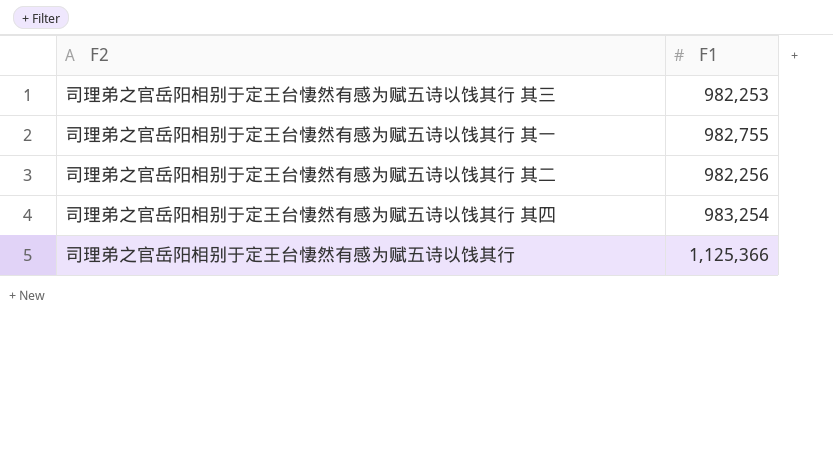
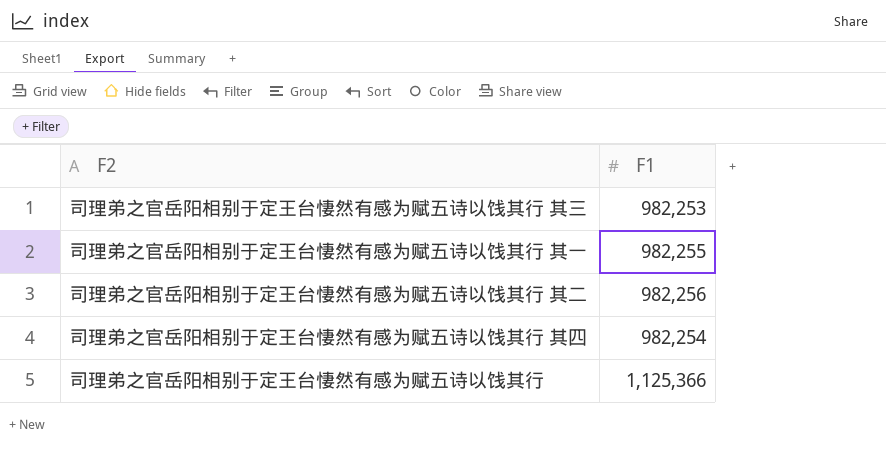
司理弟之官岳阳相别于定王台悽然有感为赋五诗以饯其行 其一 | F1: 982,755 -> 982,255
司理弟之官岳阳相别于定王台悽然有感为赋五诗以饯其行 其四 | F1: 983,254 -> 982,254

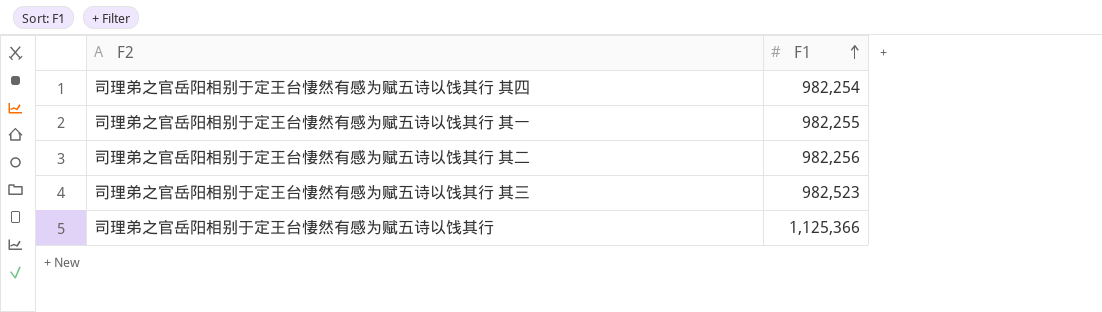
row order: none -> F1 ascending
司理弟之官岳阳相别于定王台悽然有感为赋五诗以饯其行 其三 | F1: 982,253 -> 982,523

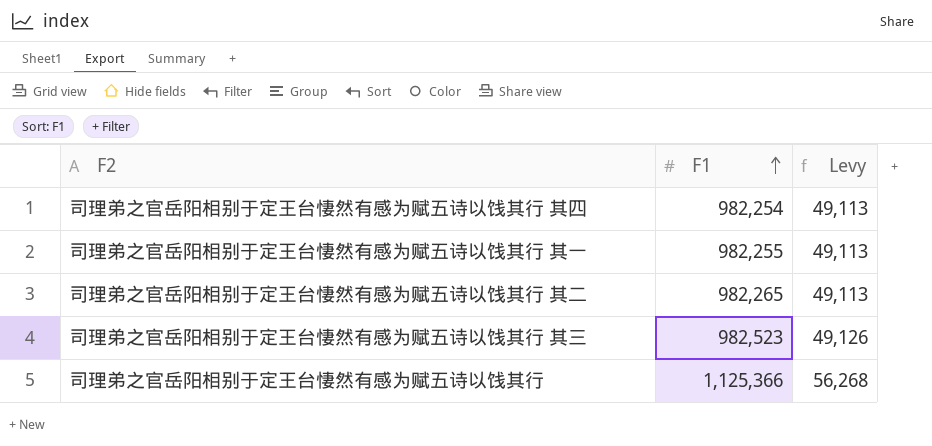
column Levy | formula: none -> [F1] * 0.05
司理弟之官岳阳相别于定王台悽然有感为赋五诗以饯其行 其二 | F1: 982,256 -> 982,265

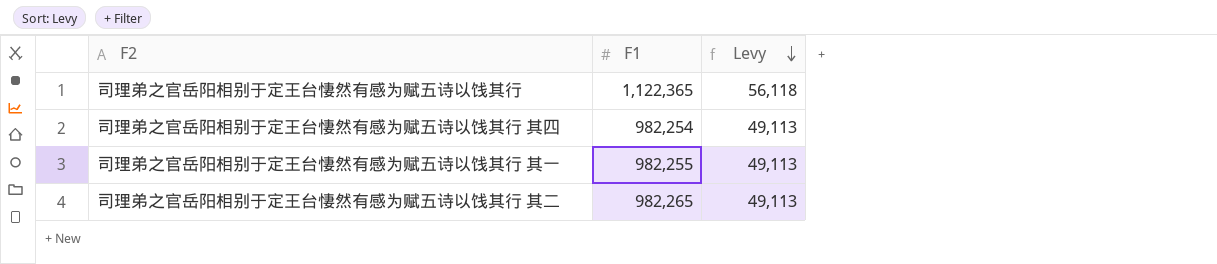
row order: F1 ascending -> Levy descending
row 司理弟之官岳阳相别于定王台悽然有感为赋五诗以饯其行 其三: 982,523 | 49,126 -> none
司理弟之官岳阳相别于定王台悽然有感为赋五诗以饯其行 | F1: 1,125,366 -> 1,122,365
司理弟之官岳阳相别于定王台悽然有感为赋五诗以饯其行 | Levy: 56,268 -> 56,118

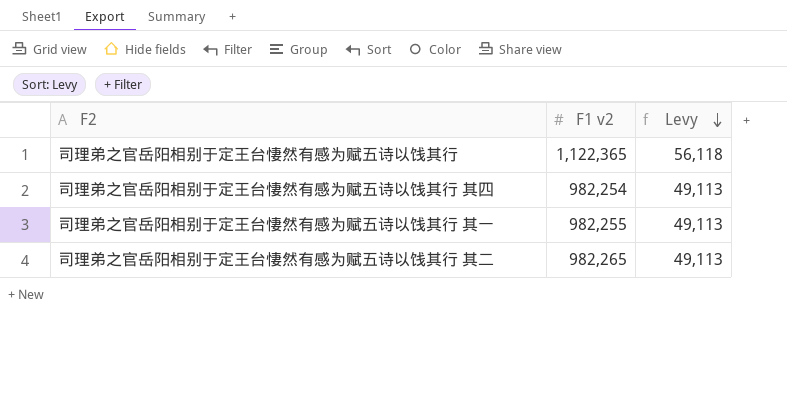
column name: F1 -> F1 v2

